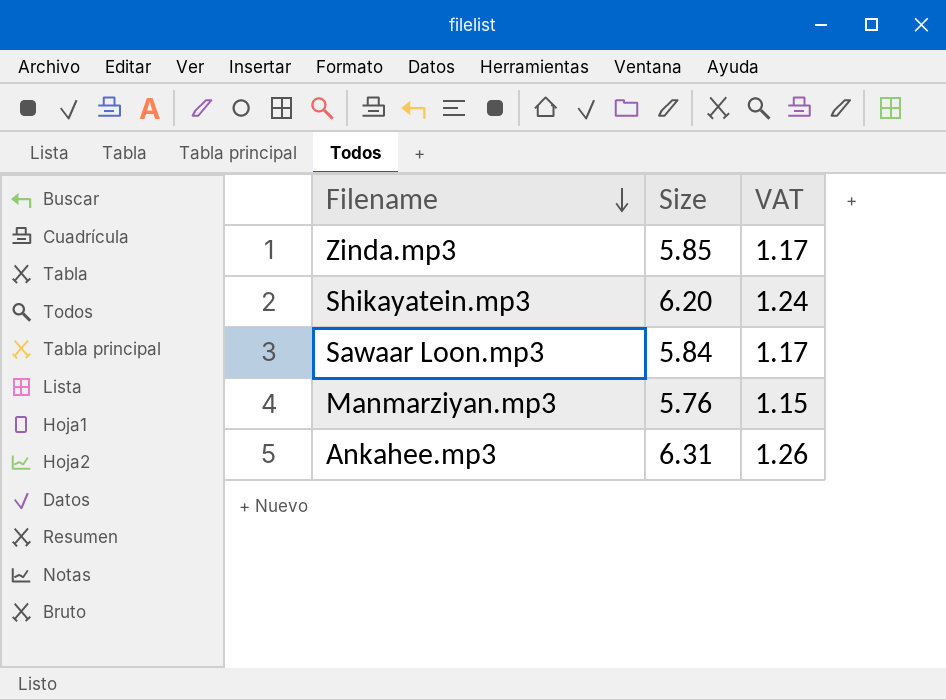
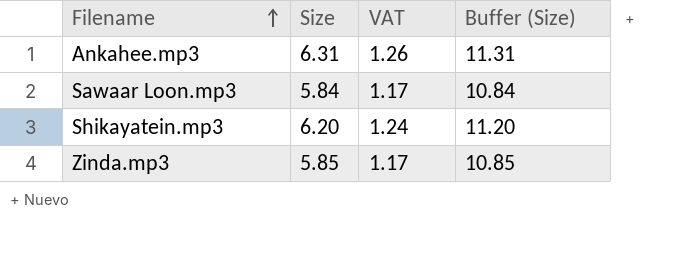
row order: Filename descending -> Filename ascending
column Buffer (Size) | formula: none -> [Size] + 5
row Manmarziyan.mp3: 5.76 | 1.15 -> none

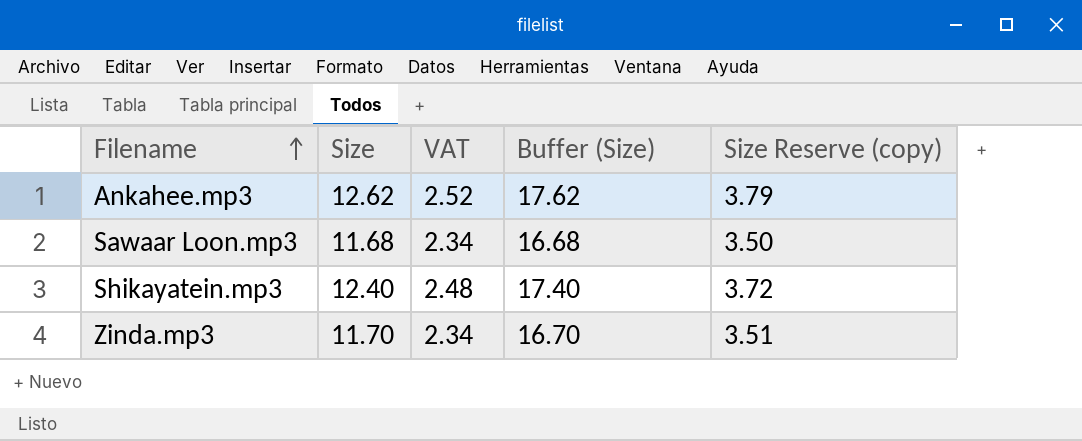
column Size Reserve (copy) | formula: none -> [Size] * 0.3
Ankahee.mp3 | Size: 6.31 -> 12.62
Ankahee.mp3 | VAT: 1.26 -> 2.52
Ankahee.mp3 | Buffer (Size): 11.31 -> 17.62
Sawaar Loon.mp3 | Size: 5.84 -> 11.68
Sawaar Loon.mp3 | VAT: 1.17 -> 2.34
Sawaar Loon.mp3 | Buffer (Size): 10.84 -> 16.68
Shikayatein.mp3 | Size: 6.20 -> 12.40
Shikayatein.mp3 | VAT: 1.24 -> 2.48
Shikayatein.mp3 | Buffer (Size): 11.20 -> 17.40
Zinda.mp3 | Size: 5.85 -> 11.70
Zinda.mp3 | VAT: 1.17 -> 2.34
Zinda.mp3 | Buffer (Size): 10.85 -> 16.70

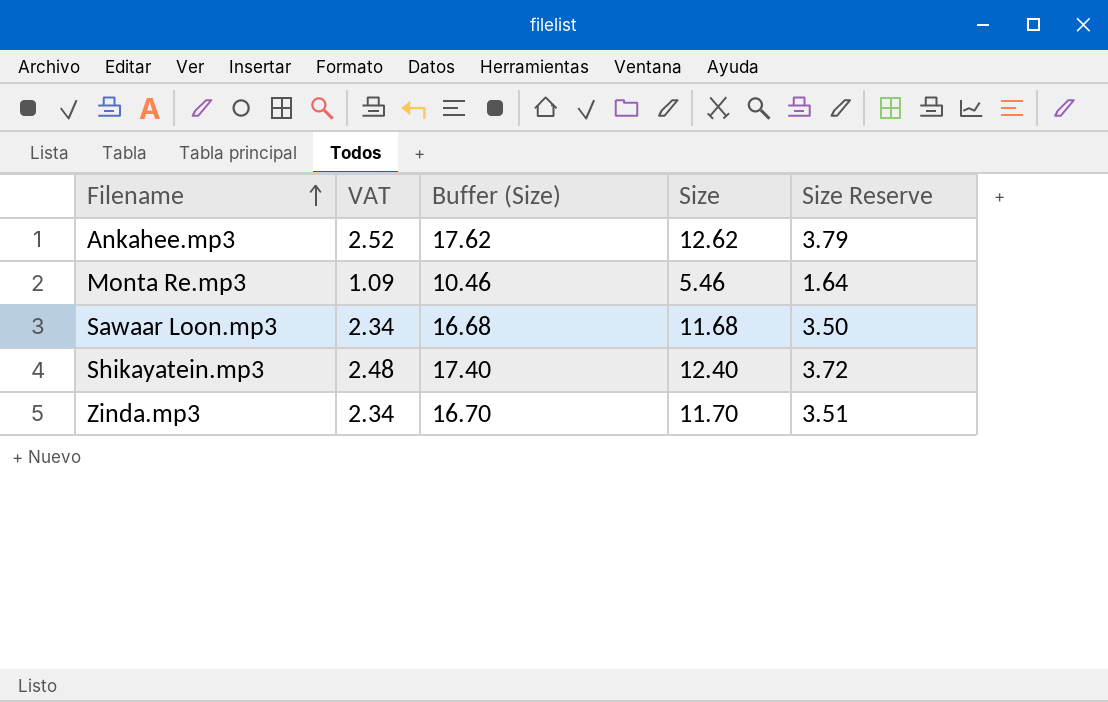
column Size | position: 2 -> 4
column name: Size Reserve (copy) -> Size Reserve
row Monta Re.mp3: none -> 1.09 | 10.46 | 5.46 | 1.64

